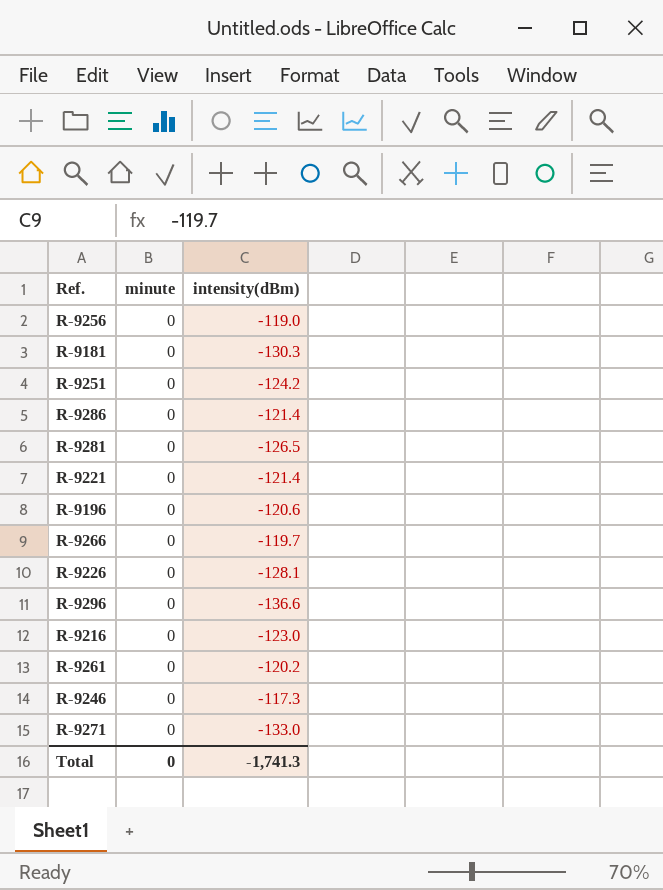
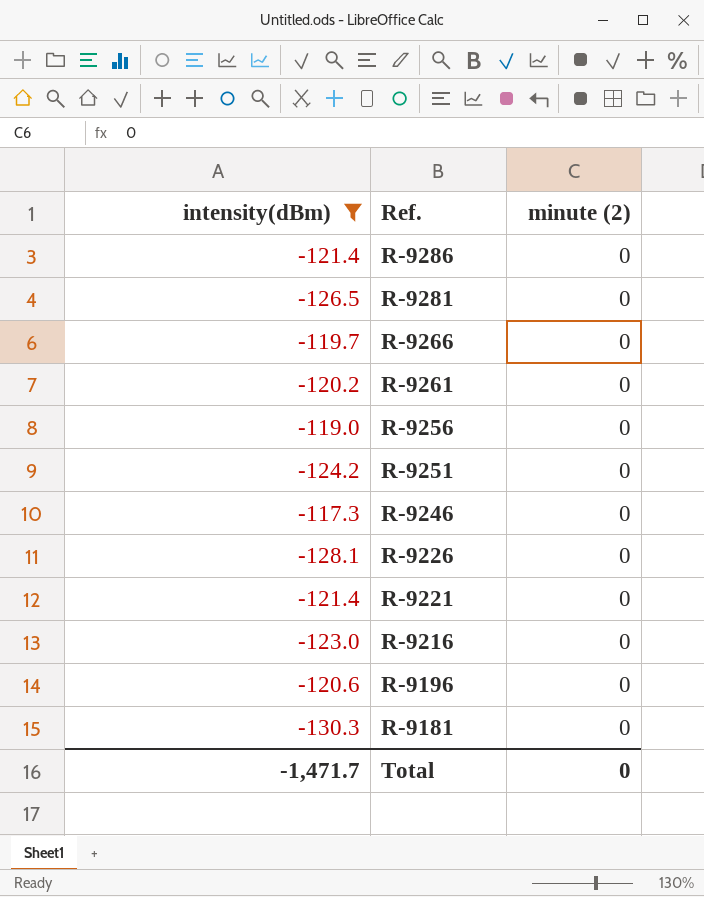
filter: none -> intensity(dBm) >= -130.3
row order: none -> Ref. descending
column intensity(dBm) | position: 3 -> 1
column name: minute -> minute (2)
Total | intensity(dBm): -1,741.3 -> -1,471.7

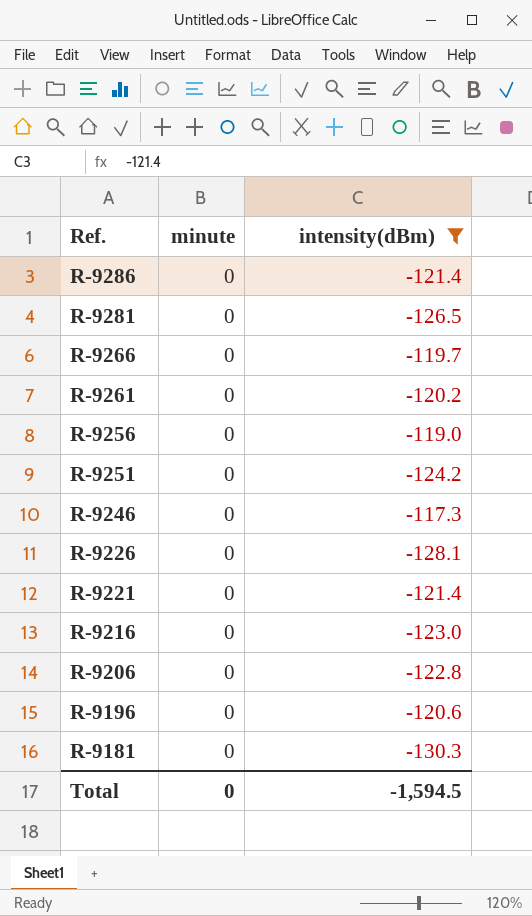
column name: minute (2) -> minute
column intensity(dBm) | position: 1 -> 3
row R-9206: none -> 0 | -122.8
Total | intensity(dBm): -1,471.7 -> -1,594.5

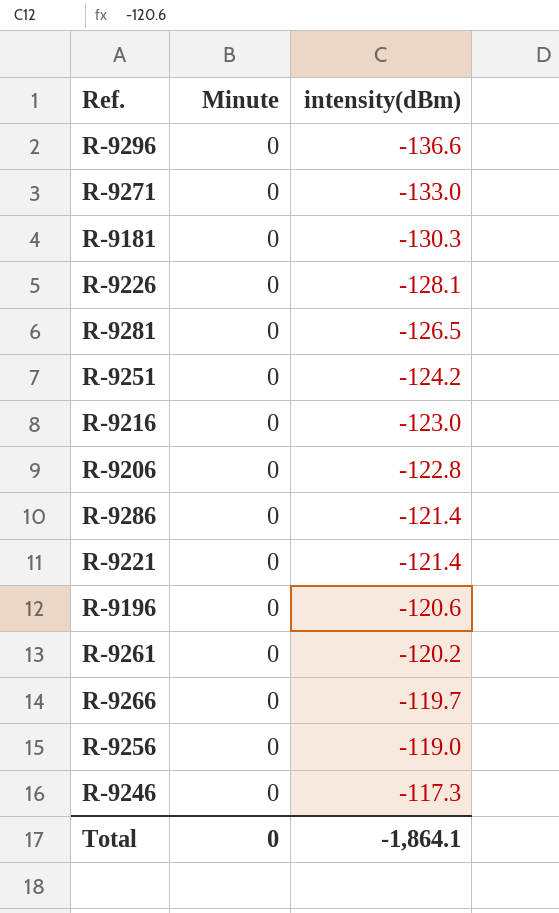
filter: intensity(dBm) >= -130.3 -> none
row order: Ref. descending -> intensity(dBm) ascending
column name: minute -> Minute
Total | intensity(dBm): -1,594.5 -> -1,864.1

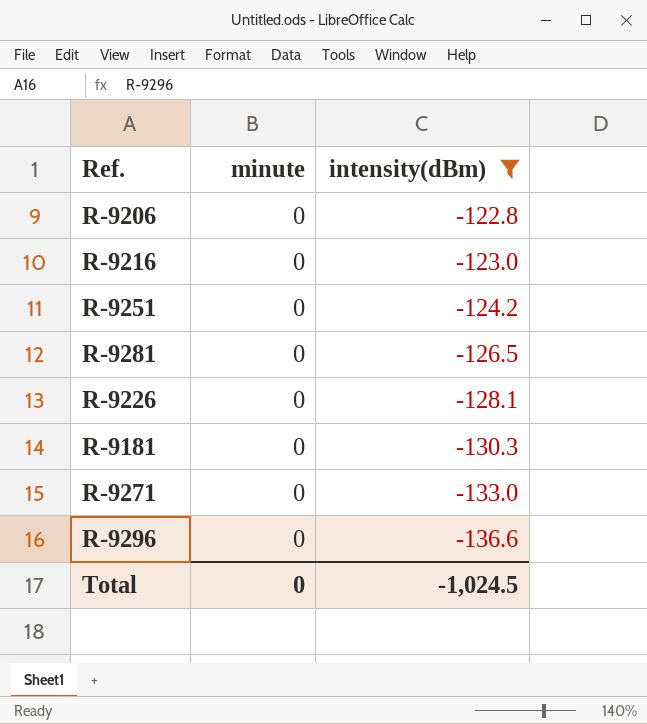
filter: none -> intensity(dBm) <= -122.8
row order: intensity(dBm) ascending -> intensity(dBm) descending
column name: Minute -> minute
Total | intensity(dBm): -1,864.1 -> -1,024.5

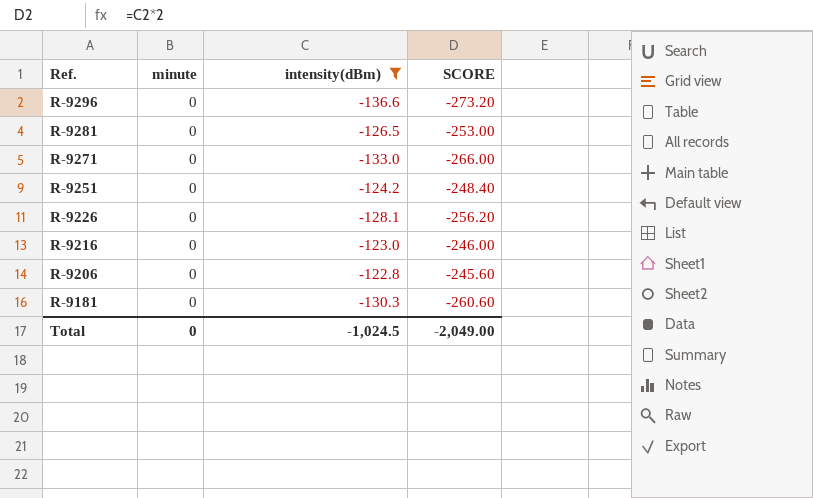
row order: intensity(dBm) descending -> Ref. descending
column SCORE | formula: none -> [intensity(dBm)] * 2

